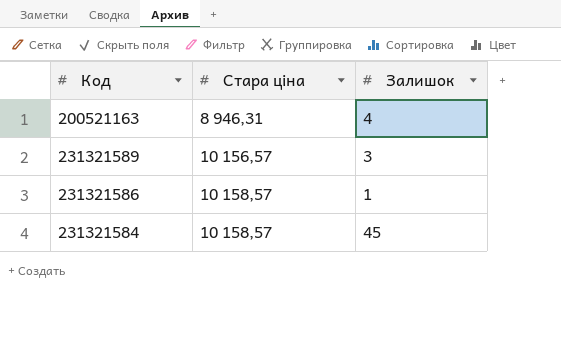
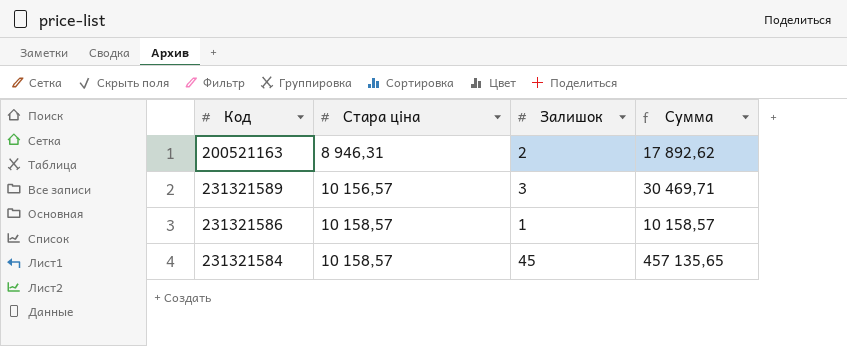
column Сумма | formula: none -> [Стара ціна] * [Залишок]
200521163 | Залишок: 4 -> 2

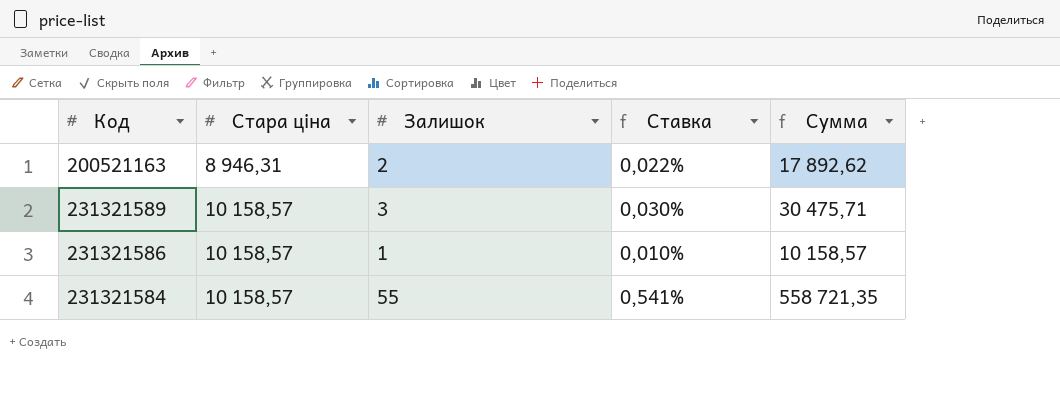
column Ставка | formula: none -> [Залишок] / [Стара ціна]
231321589 | Стара ціна: 10 156,57 -> 10 158,57
231321589 | Сумма: 30 469,71 -> 30 475,71
231321584 | Залишок: 45 -> 55
231321584 | Сумма: 457 135,65 -> 558 721,35

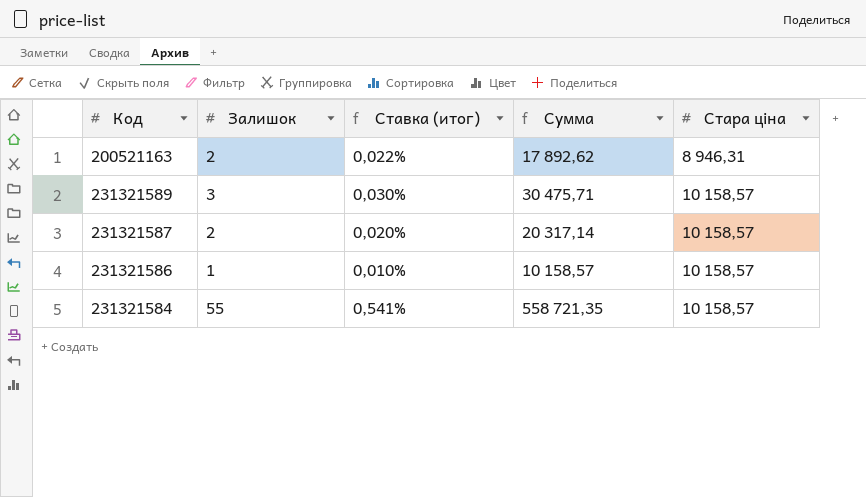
column name: Ставка -> Ставка (итог)
column Стара ціна | position: 2 -> 5
row 231321587: none -> 2 | 0,020% | 20 317,14 | 10 158,57

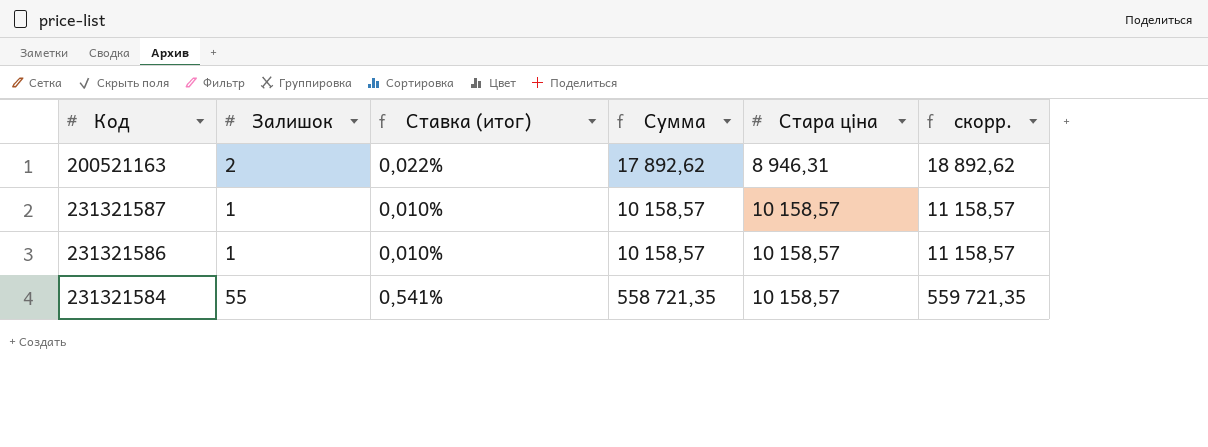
column скорр. | formula: none -> [Сумма] + 1000
row 231321589: 3 | 0,030% | 30 475,71 | 10 158,57 -> none
231321587 | Залишок: 2 -> 1
231321587 | Ставка (итог): 0,020% -> 0,010%
231321587 | Сумма: 20 317,14 -> 10 158,57

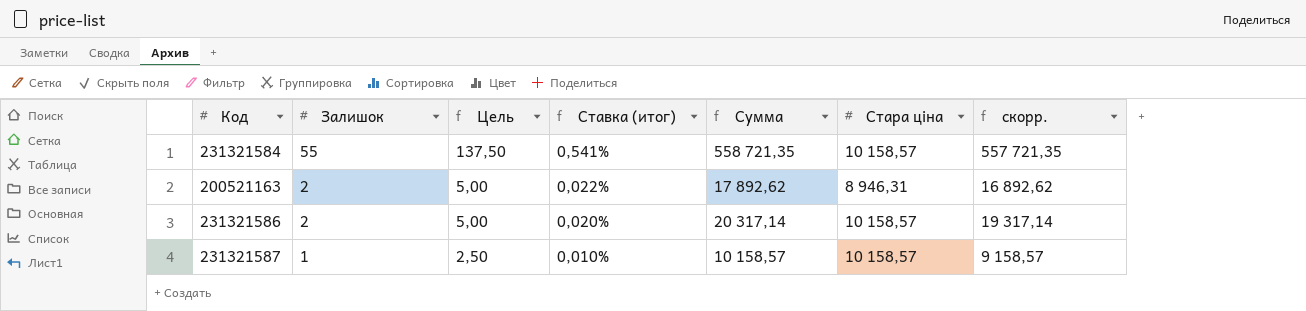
row order: Стара ціна ascending -> Залишок descending
column Цель | formula: none -> [Залишок] * 2,5
column скорр. | formula: [Сумма] + 1000 -> [Сумма] - 1000
231321586 | Залишок: 1 -> 2
231321586 | Ставка (итог): 0,010% -> 0,020%
231321586 | Сумма: 10 158,57 -> 20 317,14

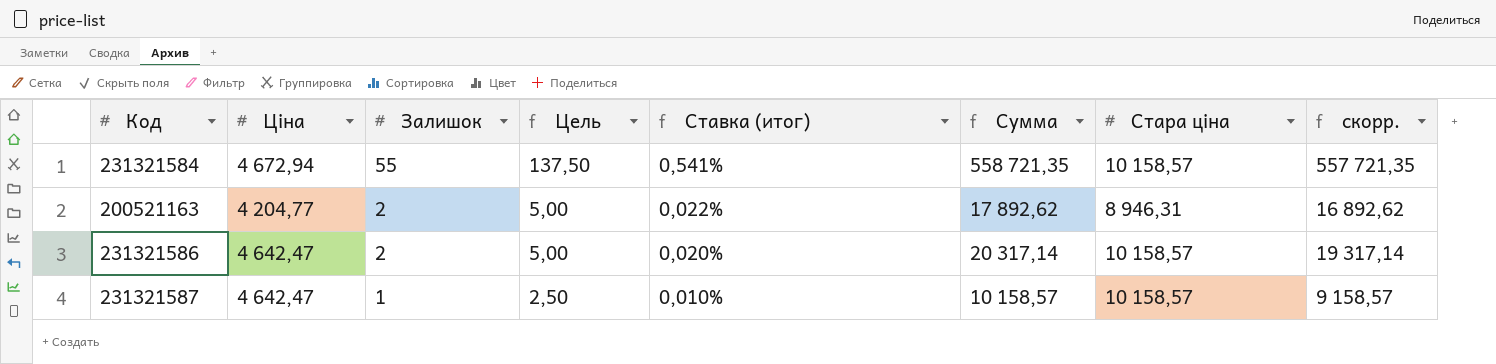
column Ціна | position: none -> 2

